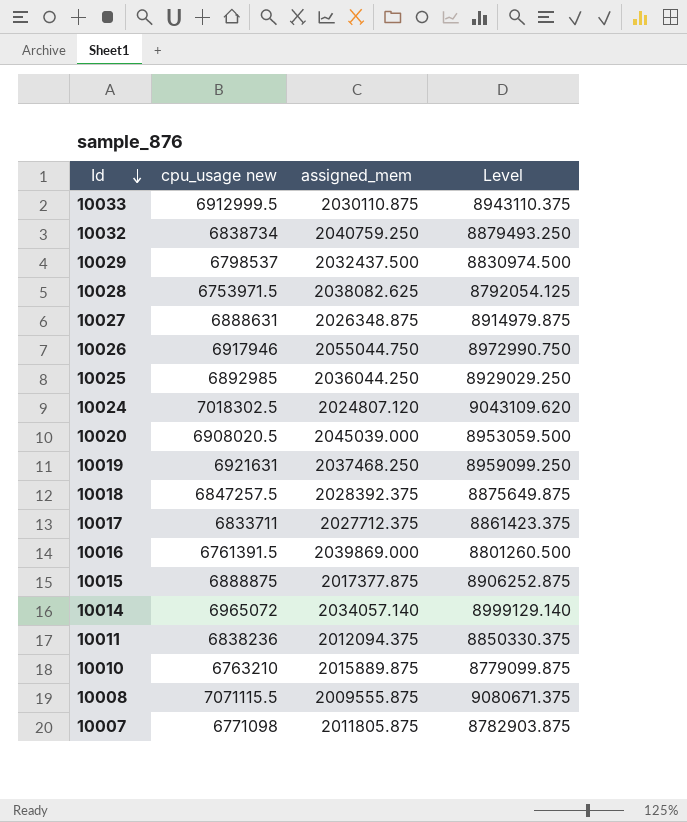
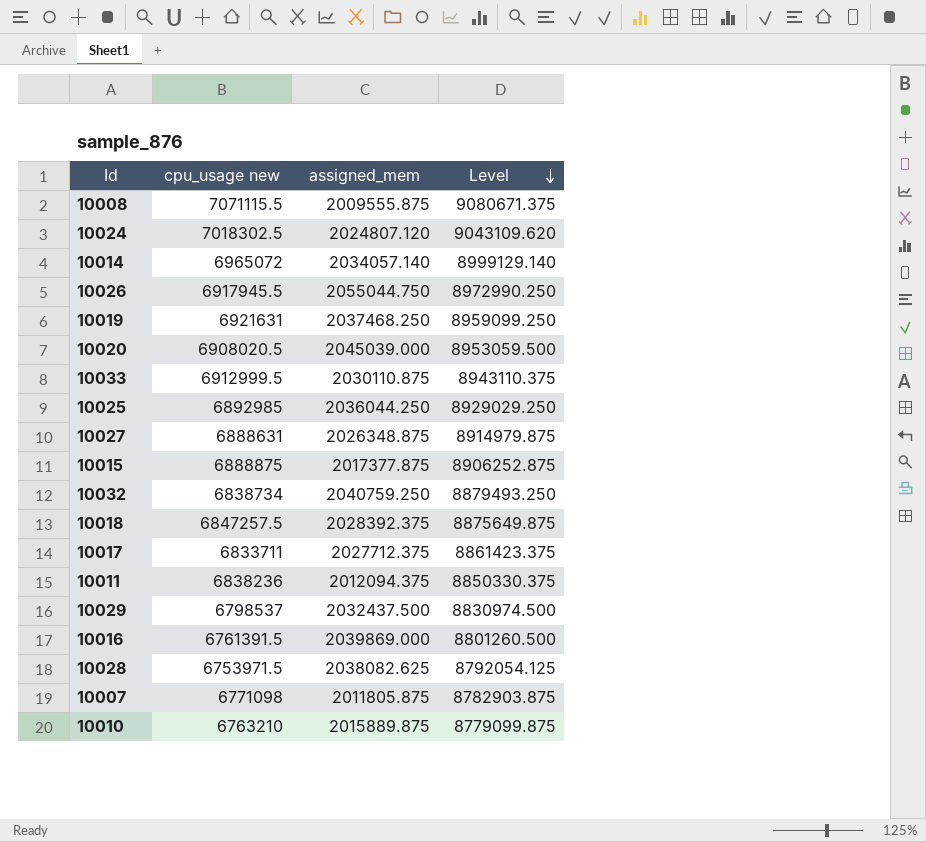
row order: Id descending -> Level descending
10026 | cpu_usage new: 6917946 -> 6917945.5
10026 | Level: 8972990.750 -> 8972990.250

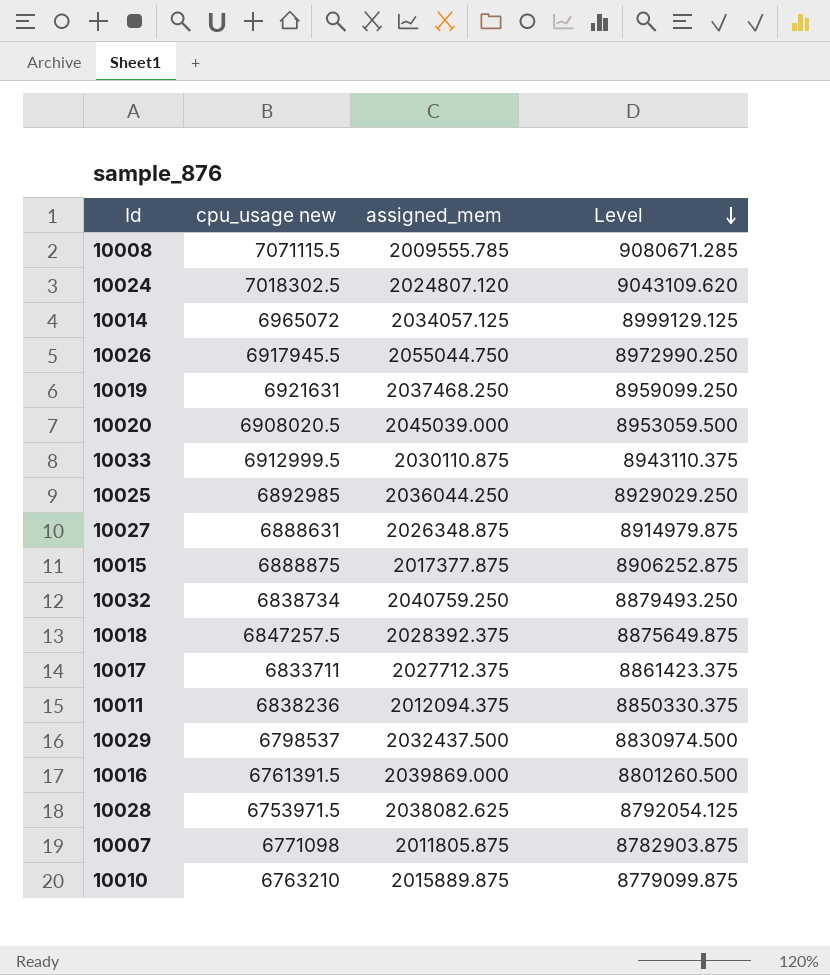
10008 | assigned_mem: 2009555.875 -> 2009555.785
10008 | Level: 9080671.375 -> 9080671.285
10014 | assigned_mem: 2034057.140 -> 2034057.125
10014 | Level: 8999129.140 -> 8999129.125

